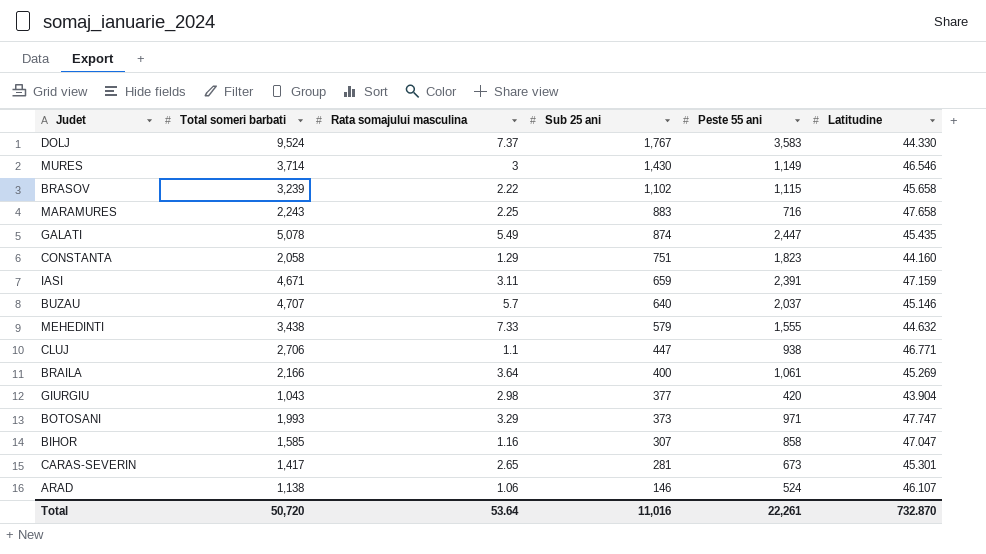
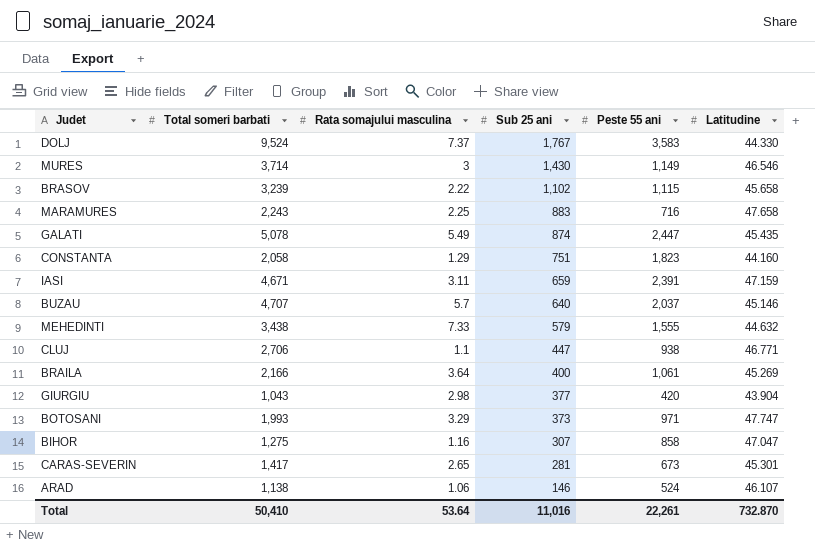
BIHOR | Total someri barbati: 1,585 -> 1,275
Total | Total someri barbati: 50,720 -> 50,410

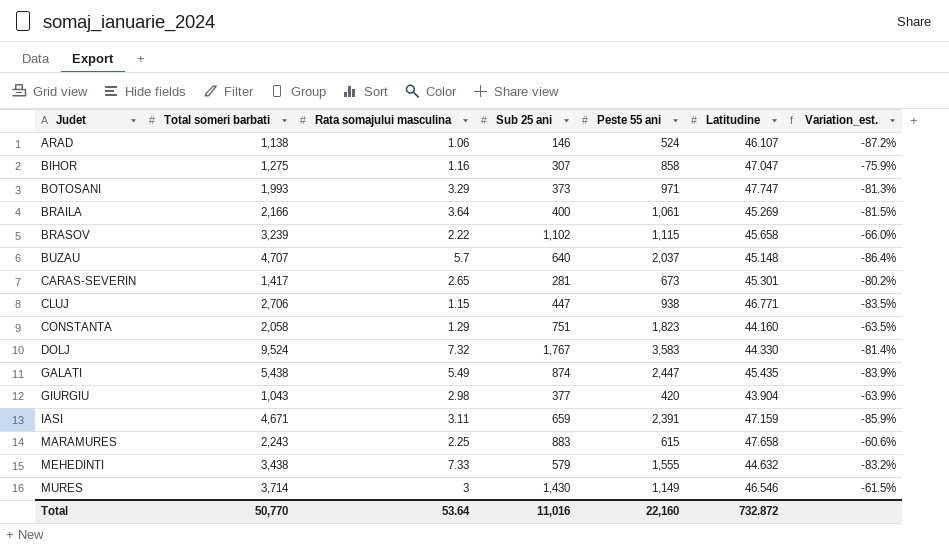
row order: Sub 25 ani descending -> Judet ascending
column Variation_est. | formula: none -> ([Sub 25 ani] - [Total someri barbati]) / [Total someri barbati]
BUZAU | Latitudine: 45.146 -> 45.148
CLUJ | Rata somajului masculina: 1.1 -> 1.15
DOLJ | Rata somajului masculina: 7.37 -> 7.32
GALATI | Total someri barbati: 5,078 -> 5,438
MARAMURES | Peste 55 ani: 716 -> 615
Total | Total someri barbati: 50,410 -> 50,770
Total | Peste 55 ani: 22,261 -> 22,160
Total | Latitudine: 732.870 -> 732.872

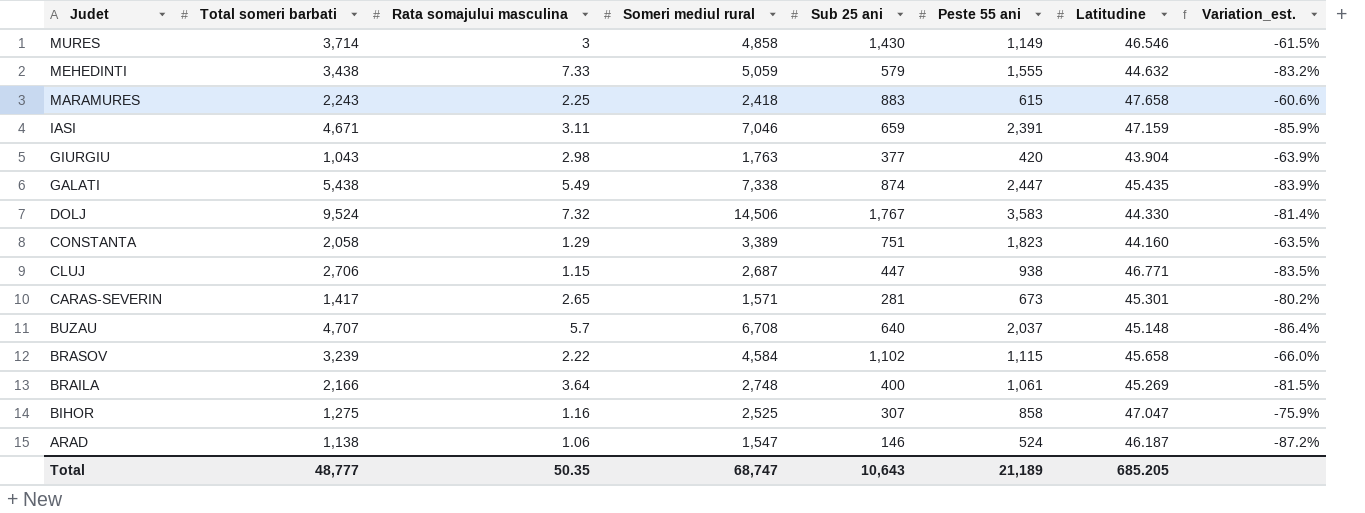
row order: Judet ascending -> Judet descending
column Someri mediul rural | position: none -> 4
row BOTOSANI: 1,993 | 3.29 | 373 | 971 | 47.747 | -81.3% -> none
ARAD | Latitudine: 46.107 -> 46.187
Total | Total someri barbati: 50,770 -> 48,777
Total | Rata somajului masculina: 53.64 -> 50.35
Total | Sub 25 ani: 11,016 -> 10,643
Total | Peste 55 ani: 22,160 -> 21,189
Total | Latitudine: 732.872 -> 685.205

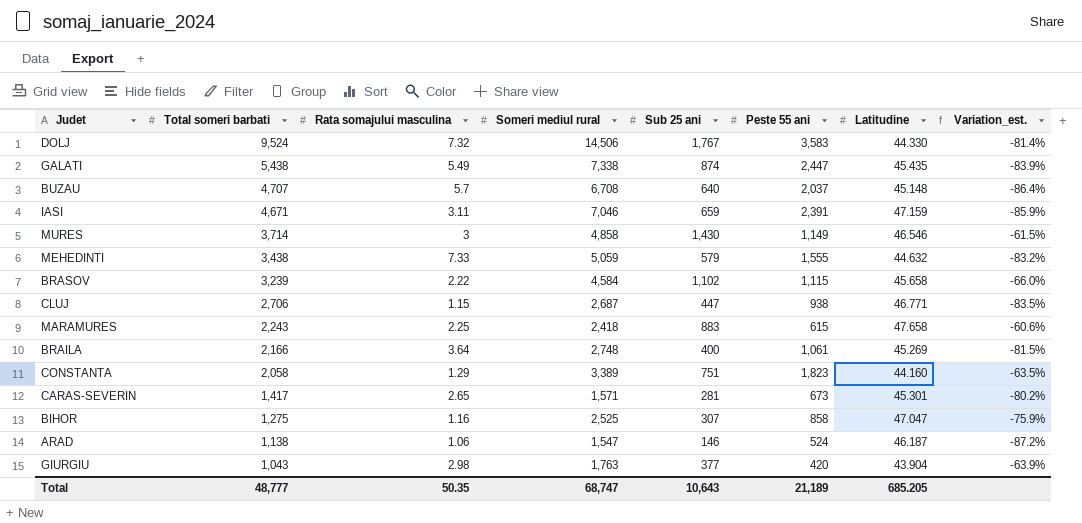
row order: Judet descending -> Total someri barbati descending

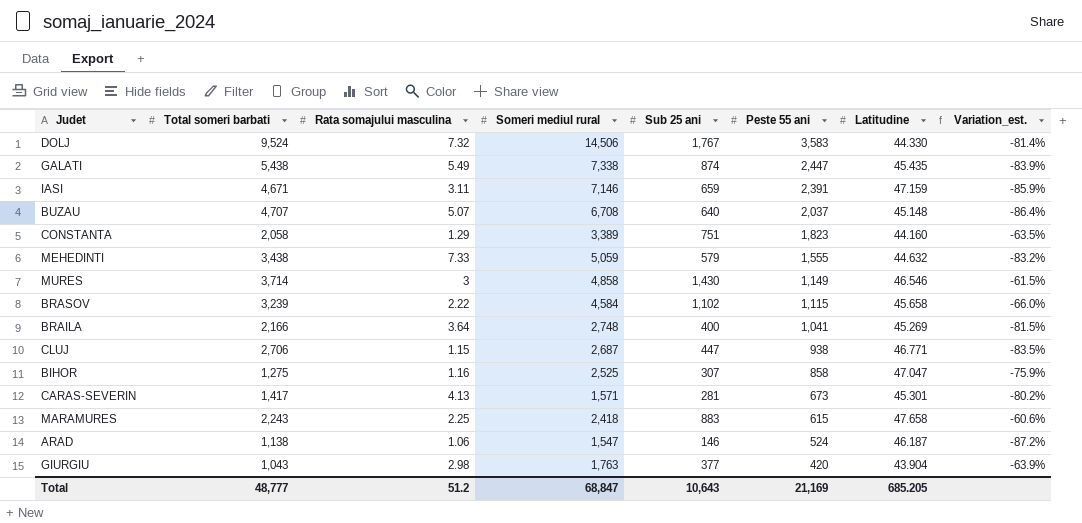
row order: Total someri barbati descending -> Peste 55 ani descending
IASI | Someri mediul rural: 7,046 -> 7,146
BUZAU | Rata somajului masculina: 5.7 -> 5.07
BRAILA | Peste 55 ani: 1,061 -> 1,041
CARAS-SEVERIN | Rata somajului masculina: 2.65 -> 4.13
Total | Rata somajului masculina: 50.35 -> 51.2
Total | Someri mediul rural: 68,747 -> 68,847
Total | Peste 55 ani: 21,189 -> 21,169

